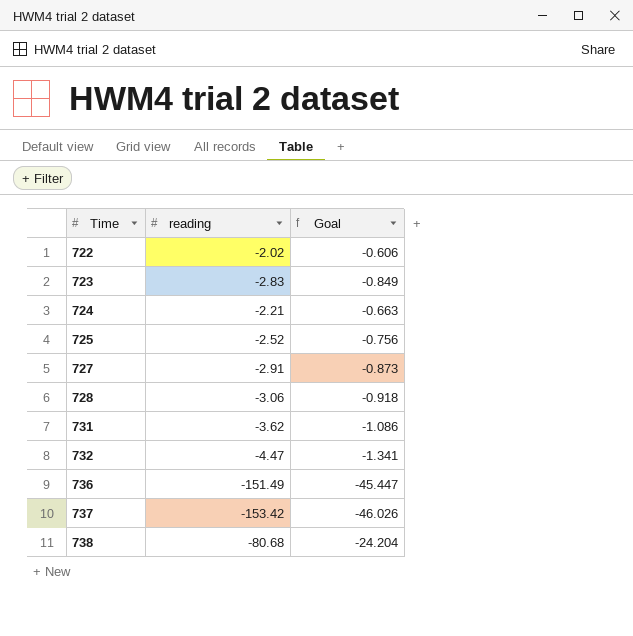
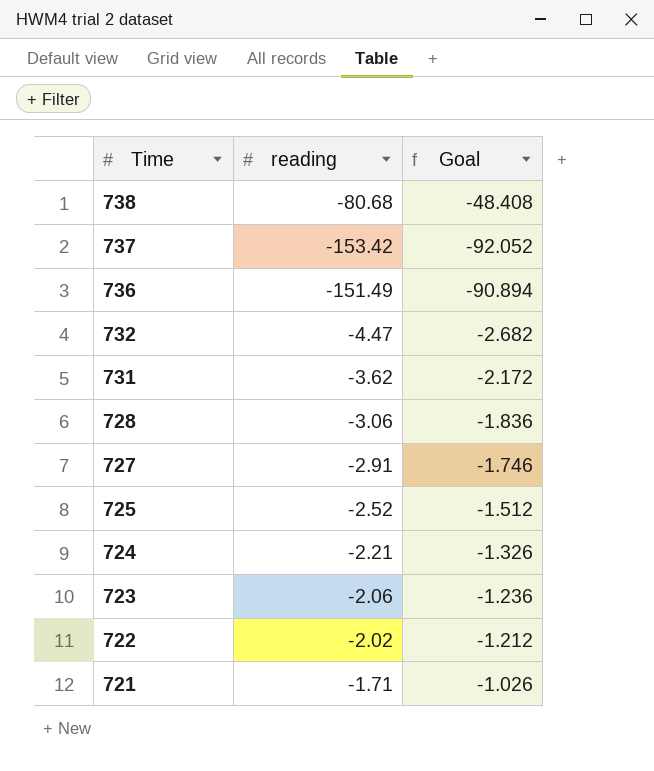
row order: Time ascending -> Time descending
column Goal | formula: [reading] * 0.3 -> [reading] * 0.6
723 | reading: -2.83 -> -2.06
row 721: none -> -1.71 | -1.026

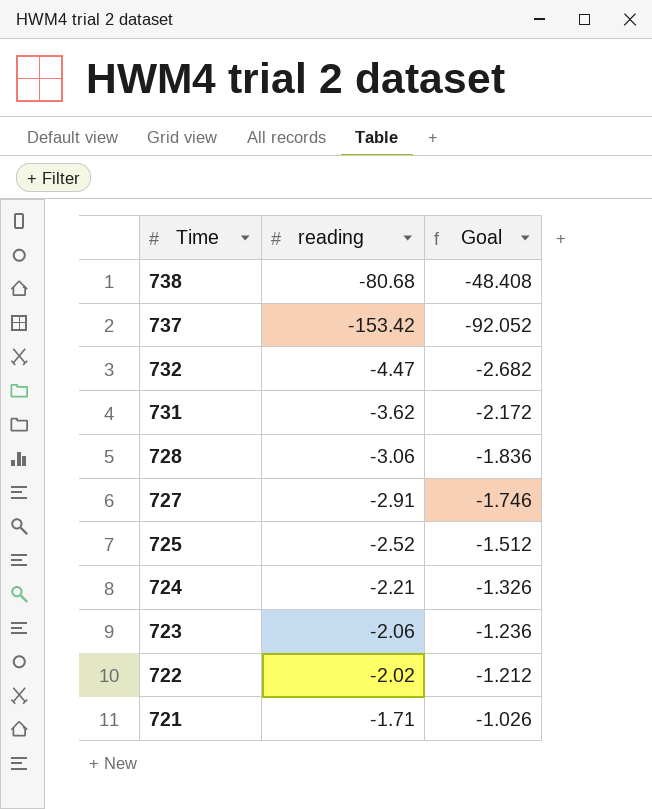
row 736: -151.49 | -90.894 -> none

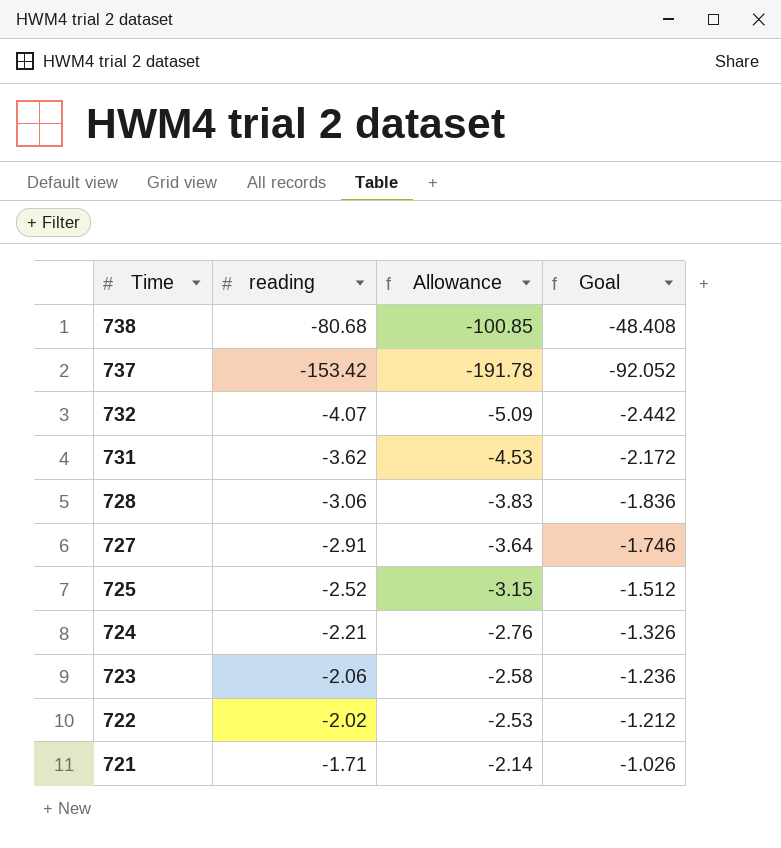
column Allowance | formula: none -> [reading] * 1.25
732 | reading: -4.47 -> -4.07
732 | Goal: -2.682 -> -2.442

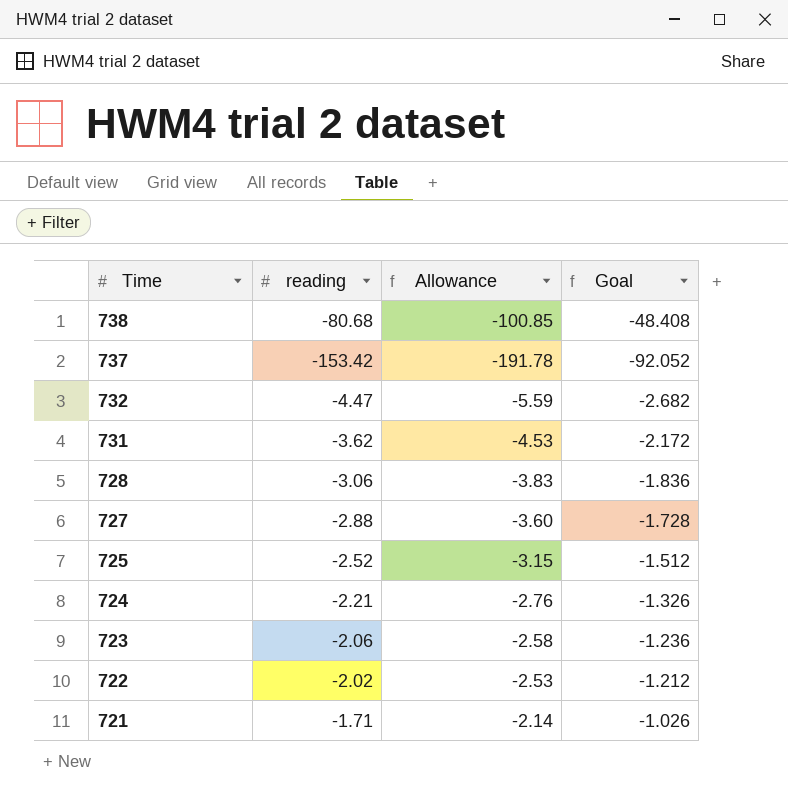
732 | reading: -4.07 -> -4.47
732 | Allowance: -5.09 -> -5.59
732 | Goal: -2.442 -> -2.682
727 | reading: -2.91 -> -2.88
727 | Allowance: -3.64 -> -3.60
727 | Goal: -1.746 -> -1.728

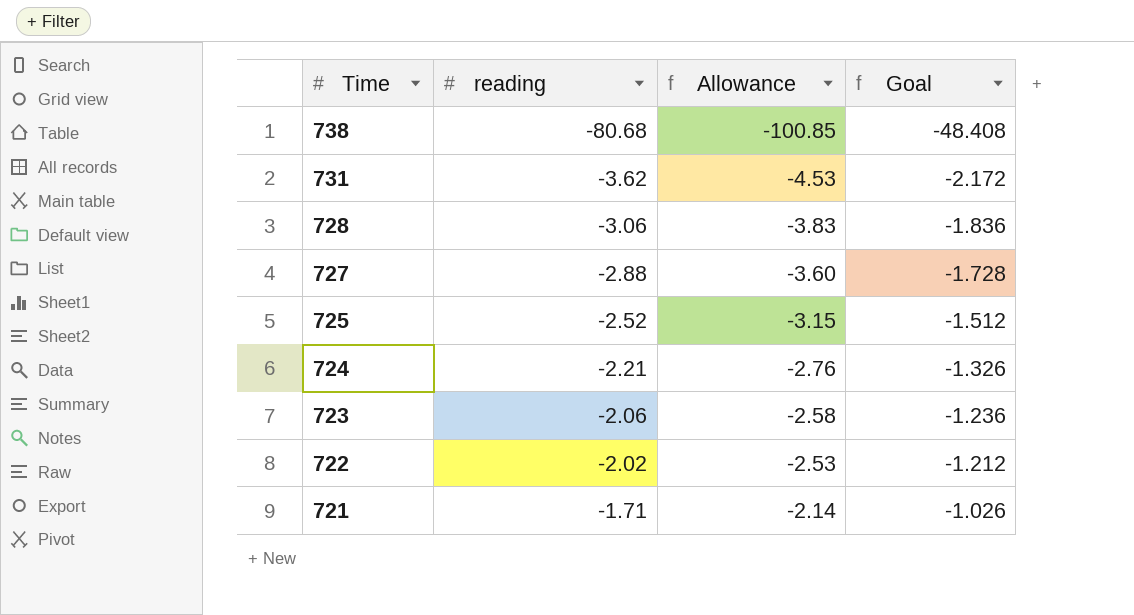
row 737: -153.42 | -191.78 | -92.052 -> none
row 732: -4.47 | -5.59 | -2.682 -> none

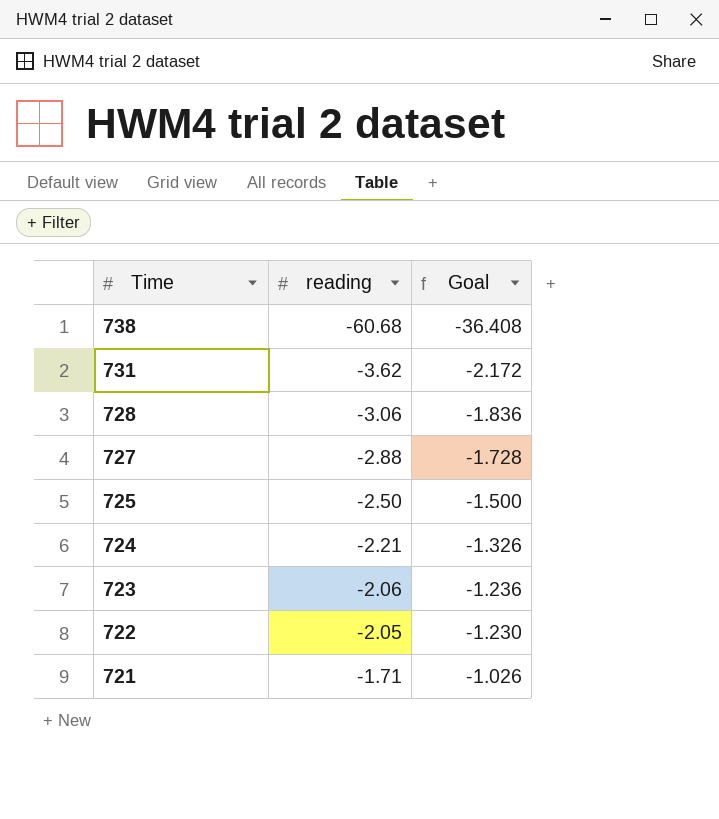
column Allowance | formula: [reading] * 1.25 -> none
738 | reading: -80.68 -> -60.68
738 | Goal: -48.408 -> -36.408
725 | reading: -2.52 -> -2.50
725 | Goal: -1.512 -> -1.500
722 | reading: -2.02 -> -2.05
722 | Goal: -1.212 -> -1.230

